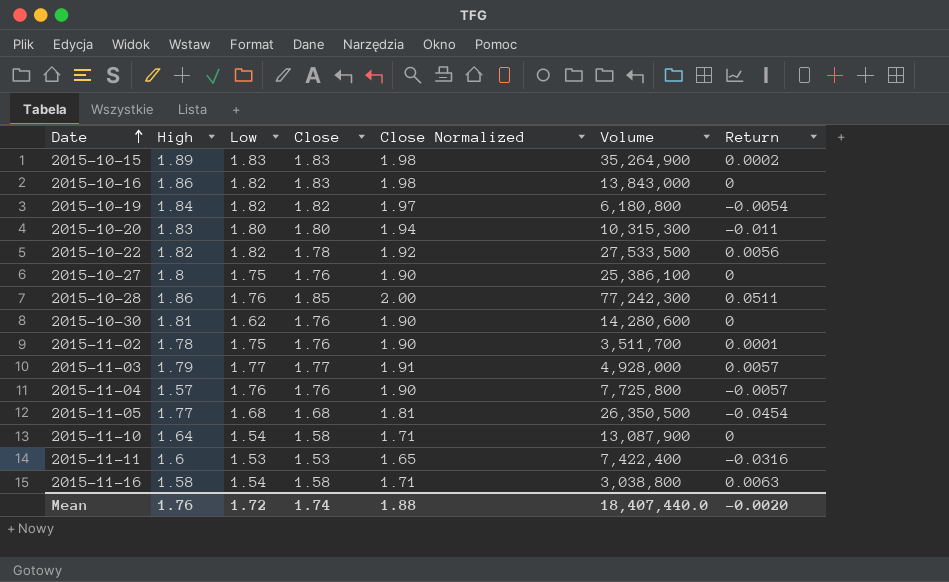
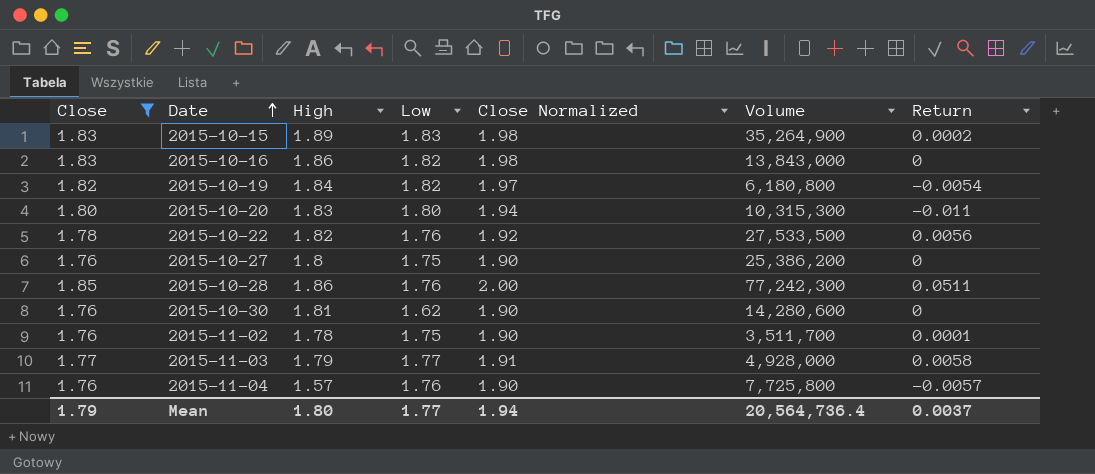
filter: none -> Close >= 1.76
column Close | position: 4 -> 1
2015-10-22 | Low: 1.82 -> 1.76
2015-10-27 | Volume: 25,386,100 -> 25,386,200
2015-11-03 | Return: 0.0057 -> 0.0058
Mean | Close: 1.74 -> 1.79
Mean | High: 1.76 -> 1.80
Mean | Low: 1.72 -> 1.77
Mean | Close Normalized: 1.88 -> 1.94
Mean | Volume: 18,407,440.0 -> 20,564,736.4
Mean | Return: -0.0020 -> 0.0037

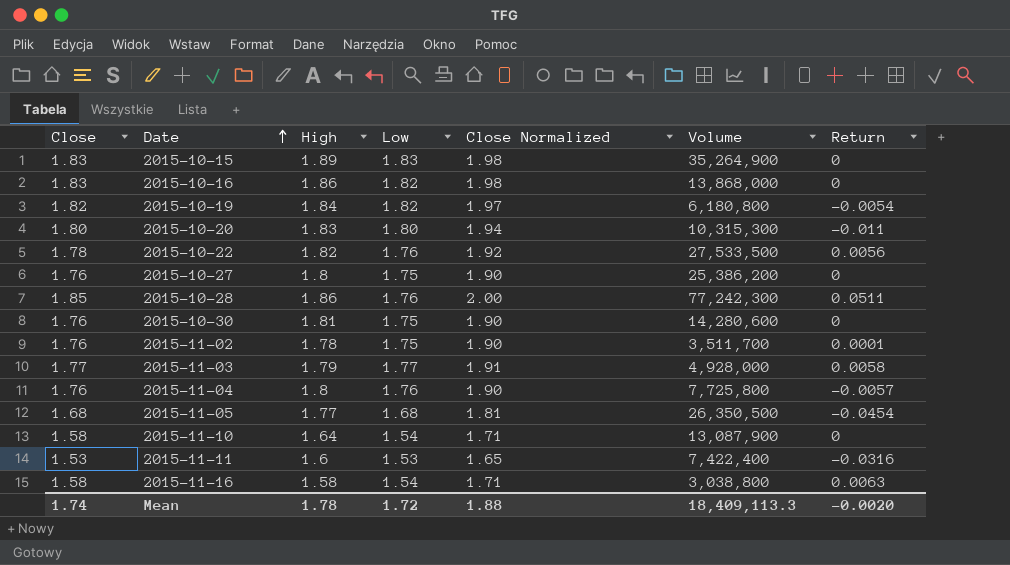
filter: Close >= 1.76 -> none
2015-10-15 | Return: 0.0002 -> 0
2015-10-16 | Volume: 13,843,000 -> 13,868,000
2015-10-30 | Low: 1.62 -> 1.75
2015-11-04 | High: 1.57 -> 1.8
Mean | Close: 1.79 -> 1.74
Mean | High: 1.80 -> 1.78
Mean | Low: 1.77 -> 1.72
Mean | Close Normalized: 1.94 -> 1.88
Mean | Volume: 20,564,736.4 -> 18,409,113.3
Mean | Return: 0.0037 -> -0.0020

